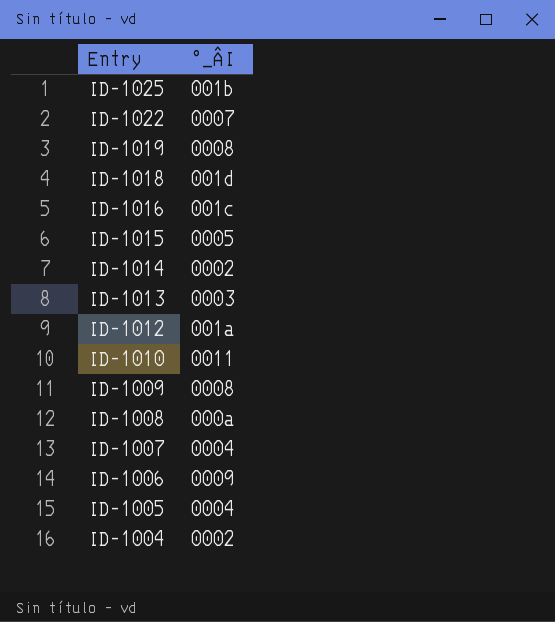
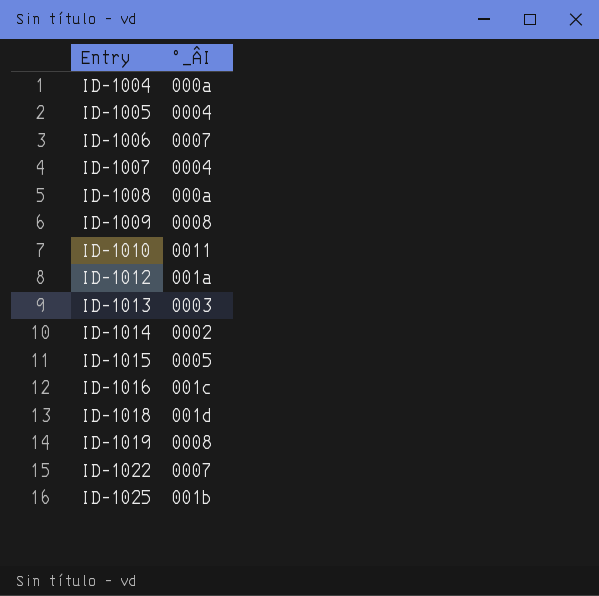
row order: Entry descending -> Entry ascending
ID-1004 | °_ÂI: 0002 -> 000a
ID-1006 | °_ÂI: 0009 -> 0007

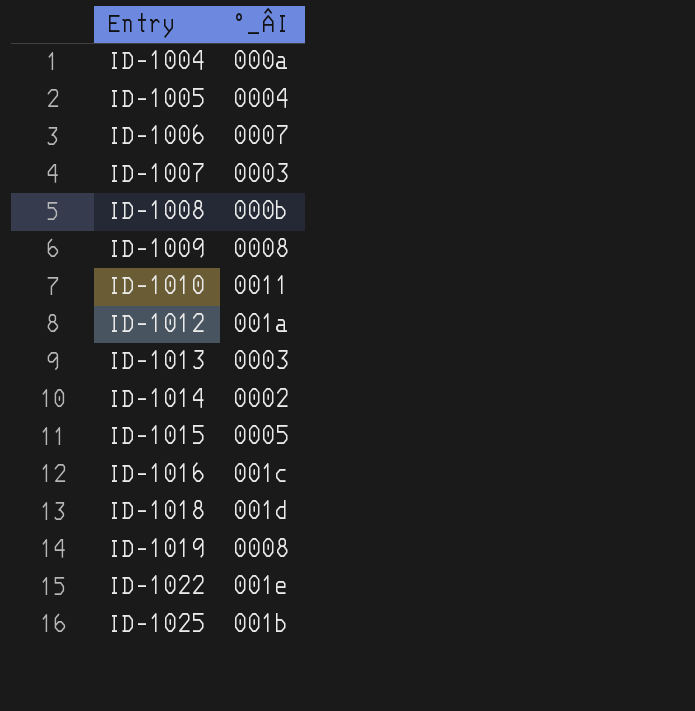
ID-1007 | °_ÂI: 0004 -> 0003
ID-1008 | °_ÂI: 000a -> 000b
ID-1022 | °_ÂI: 0007 -> 001e

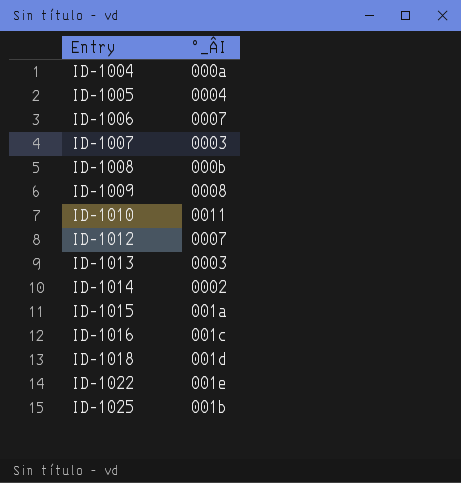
row ID-1019: 0008 -> none
ID-1012 | °_ÂI: 001a -> 0007
ID-1015 | °_ÂI: 0005 -> 001a

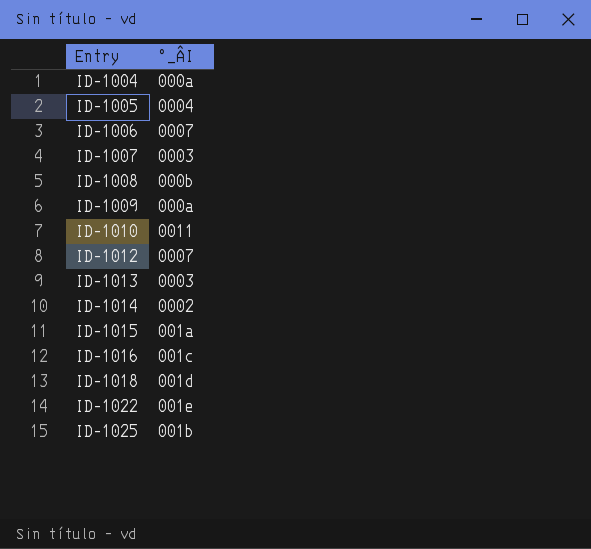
ID-1009 | °_ÂI: 0008 -> 000a

